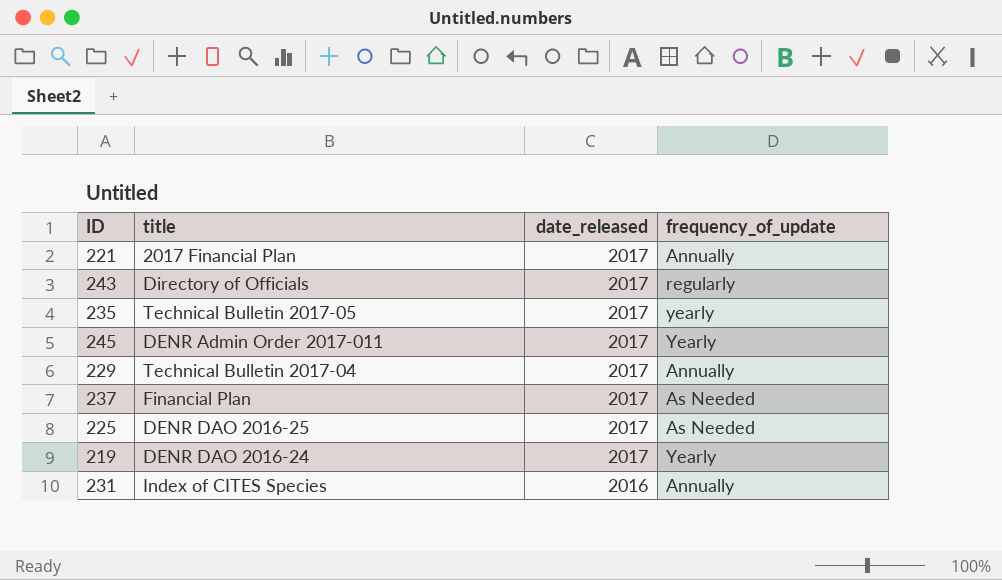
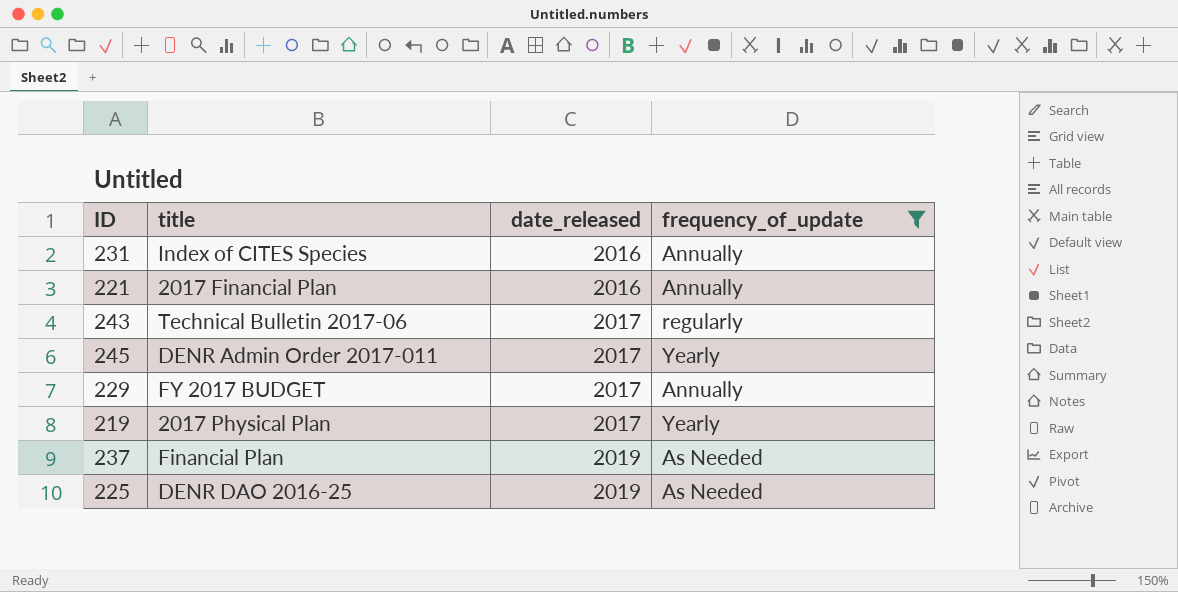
filter: none -> frequency_of_update != yearly
row order: date_released descending -> date_released ascending
221 | date_released: 2017 -> 2016
243 | title: Directory of Officials -> Technical Bulletin 2017-06
229 | title: Technical Bulletin 2017-04 -> FY 2017 BUDGET
219 | title: DENR DAO 2016-24 -> 2017 Physical Plan
237 | date_released: 2017 -> 2019
225 | date_released: 2017 -> 2019

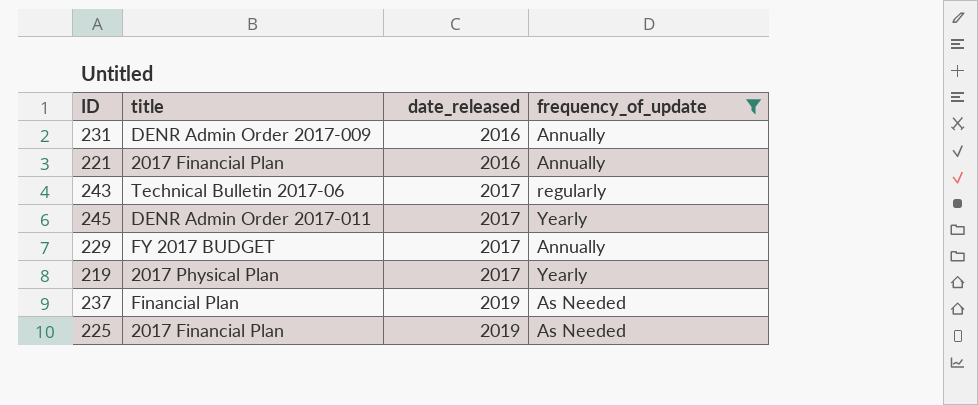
231 | title: Index of CITES Species -> DENR Admin Order 2017-009
225 | title: DENR DAO 2016-25 -> 2017 Financial Plan

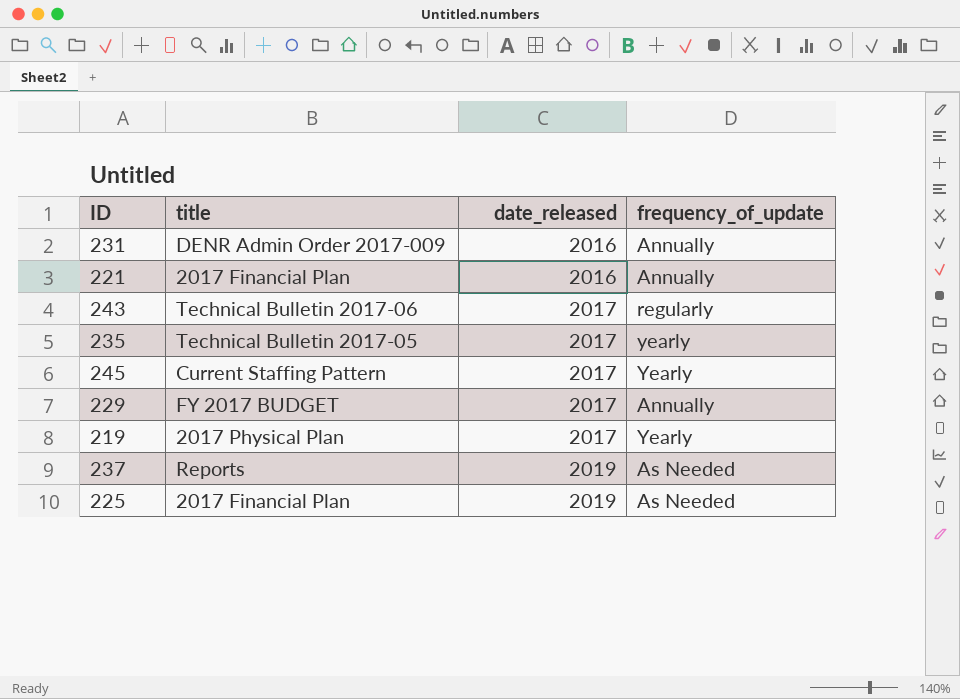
filter: frequency_of_update != yearly -> none
245 | title: DENR Admin Order 2017-011 -> Current Staffing Pattern
237 | title: Financial Plan -> Reports

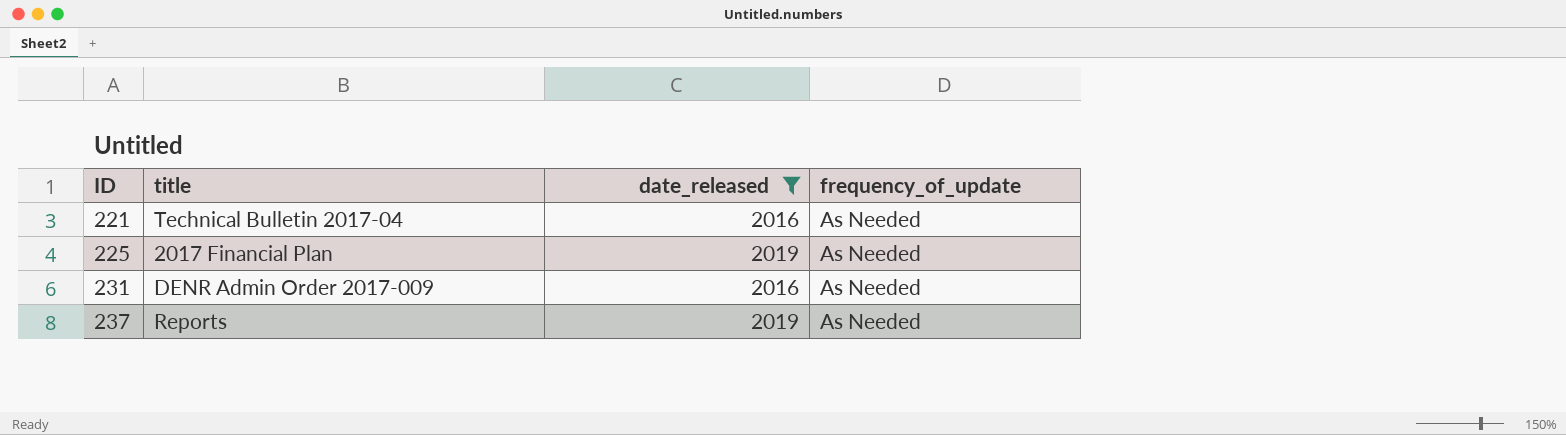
filter: none -> date_released != 2017
row order: date_released ascending -> ID ascending
221 | title: 2017 Financial Plan -> Technical Bulletin 2017-04
221 | frequency_of_update: Annually -> As Needed
231 | frequency_of_update: Annually -> As Needed

